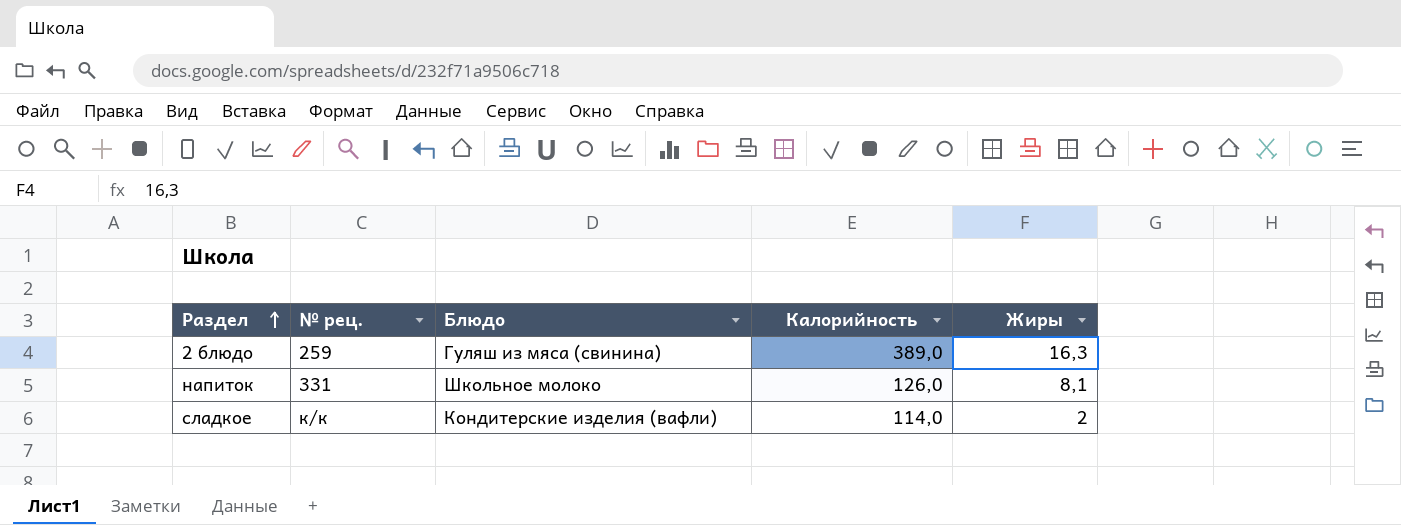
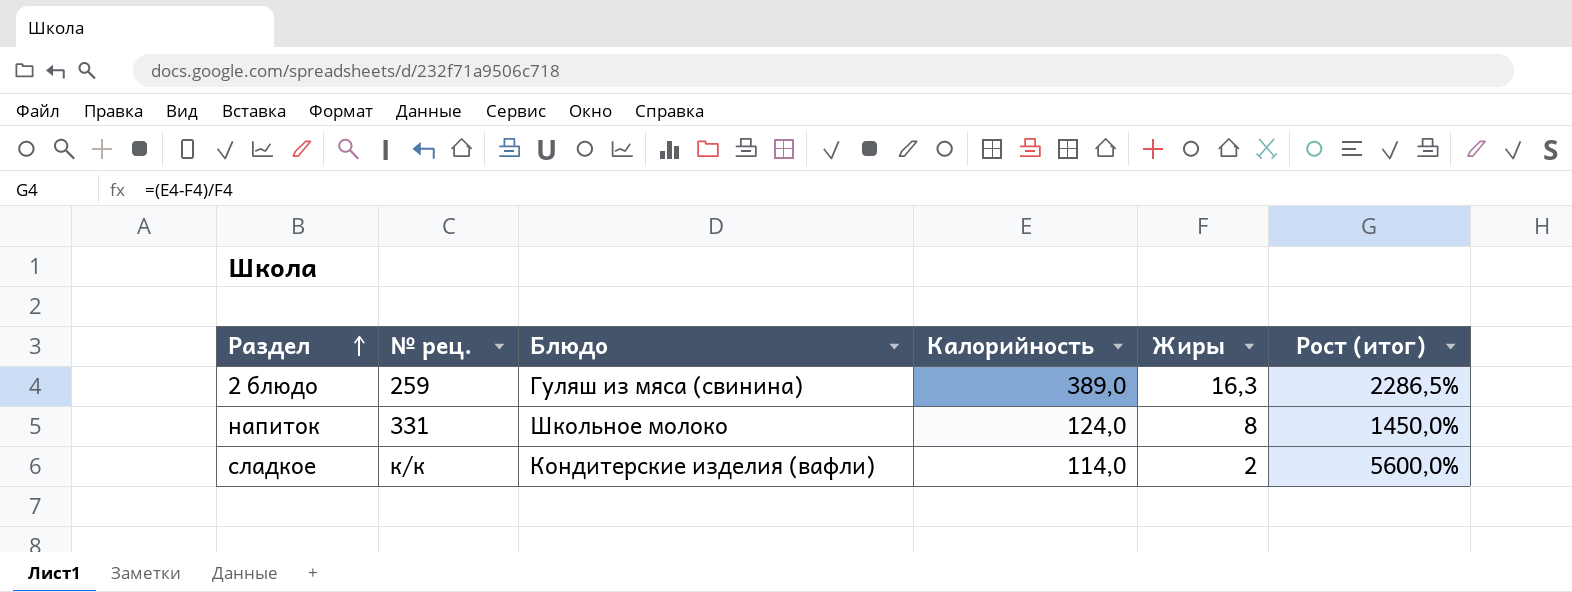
column Рост (итог) | formula: none -> ([Калорийность] - [Жиры]) / [Жиры]
напиток | Калорийность: 126,0 -> 124,0
напиток | Жиры: 8,1 -> 8

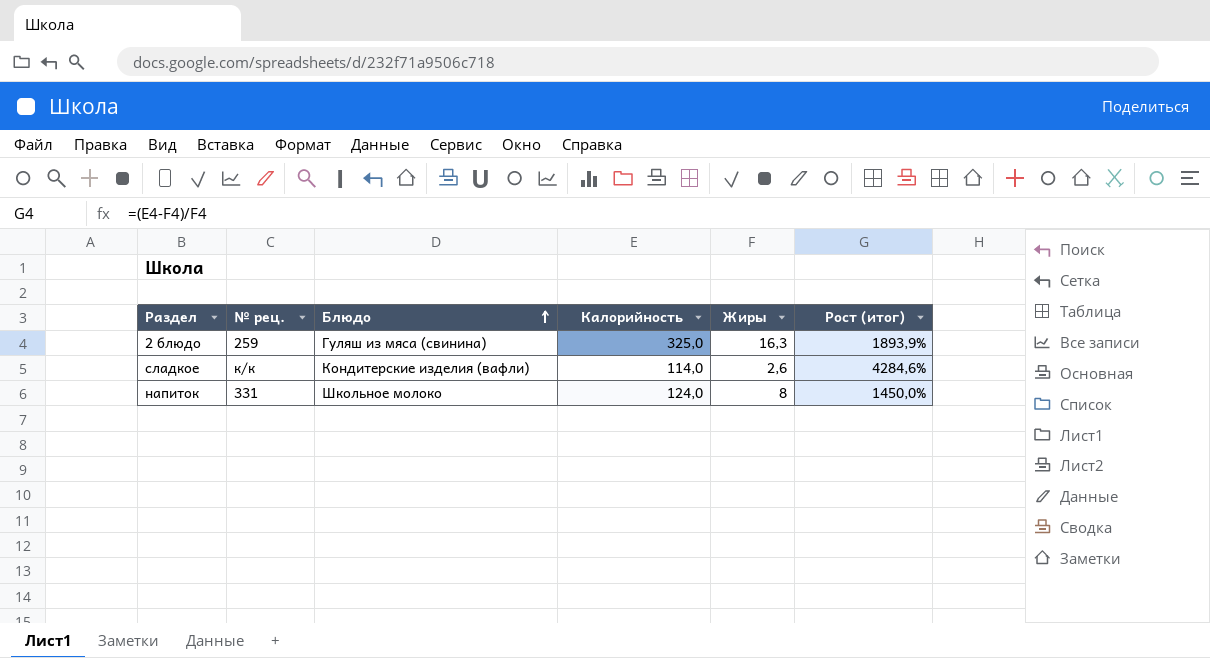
row order: Раздел ascending -> Блюдо ascending
2 блюдо | Калорийность: 389,0 -> 325,0
2 блюдо | Рост (итог): 2286,5% -> 1893,9%
сладкое | Жиры: 2 -> 2,6
сладкое | Рост (итог): 5600,0% -> 4284,6%

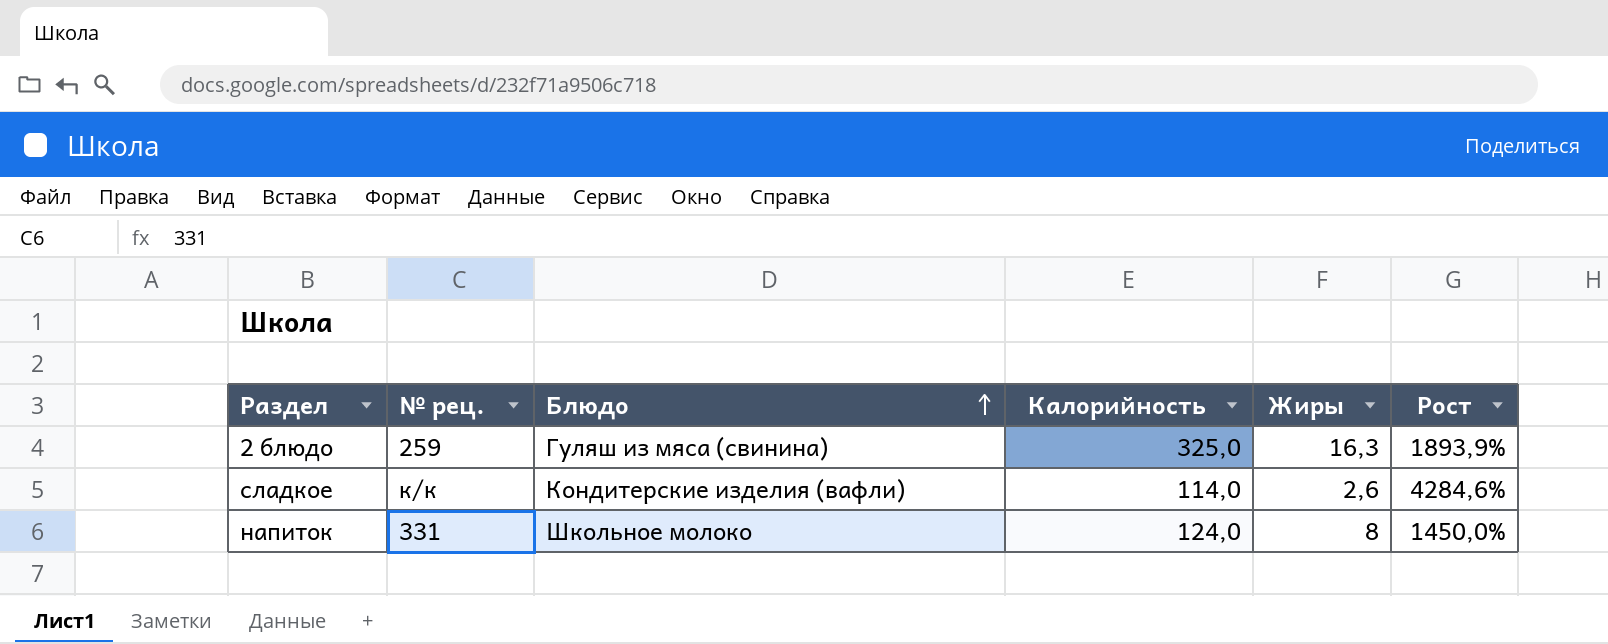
column name: Рост (итог) -> Рост

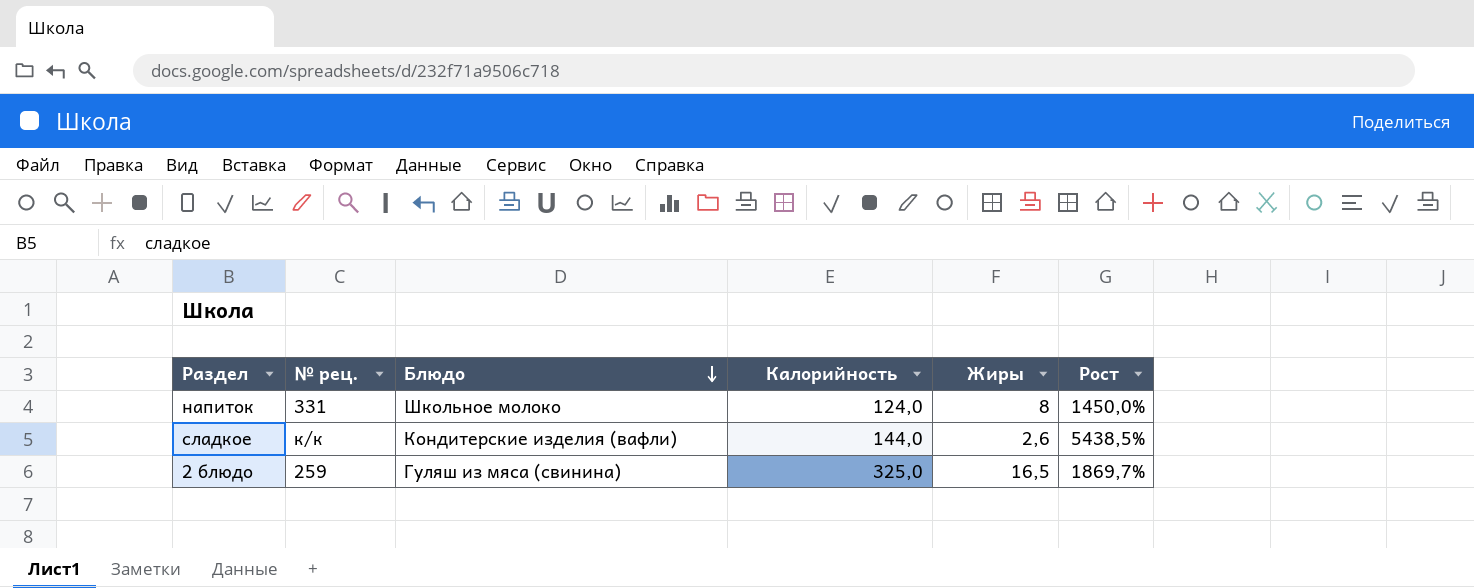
row order: Блюдо ascending -> Блюдо descending
сладкое | Калорийность: 114,0 -> 144,0
сладкое | Рост: 4284,6% -> 5438,5%
2 блюдо | Жиры: 16,3 -> 16,5
2 блюдо | Рост: 1893,9% -> 1869,7%

